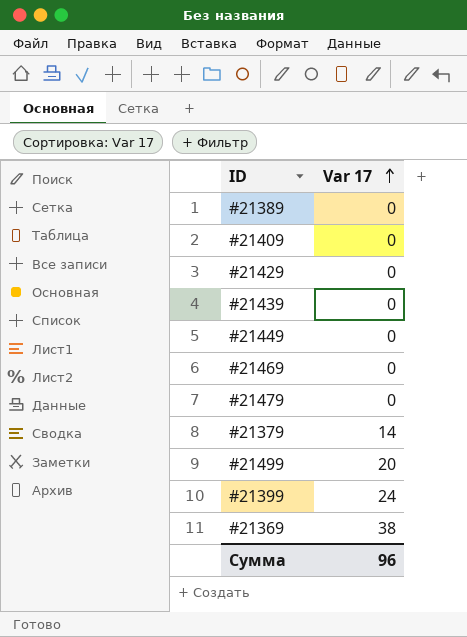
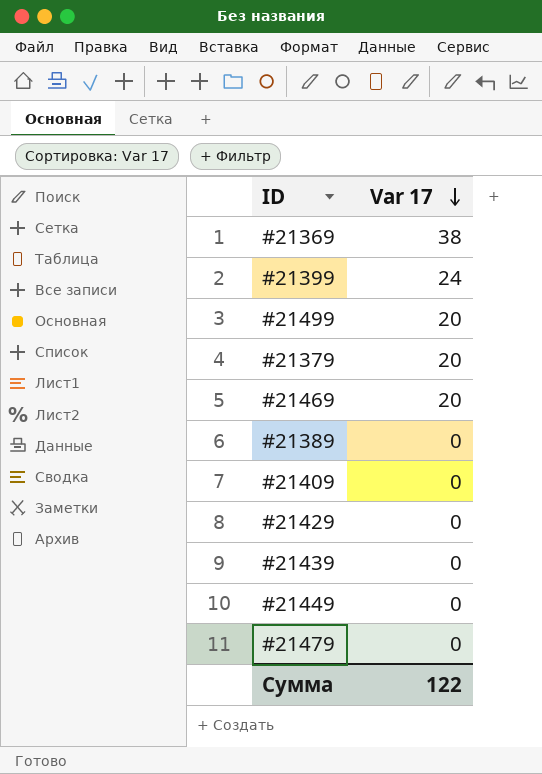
row order: Var 17 ascending -> Var 17 descending
#21379 | Var 17: 14 -> 20
#21469 | Var 17: 0 -> 20
Сумма | Var 17: 96 -> 122

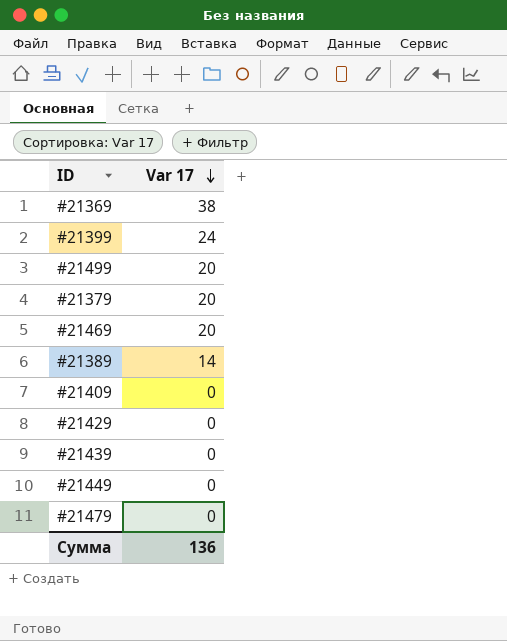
#21389 | Var 17: 0 -> 14
Сумма | Var 17: 122 -> 136

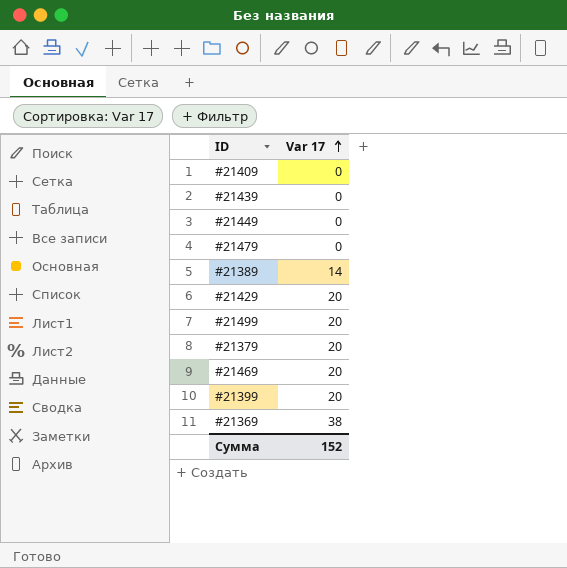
row order: Var 17 descending -> Var 17 ascending
#21429 | Var 17: 0 -> 20
#21399 | Var 17: 24 -> 20
Сумма | Var 17: 136 -> 152

